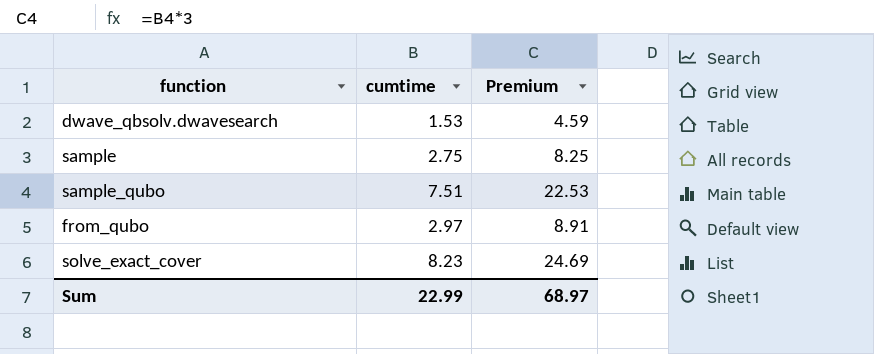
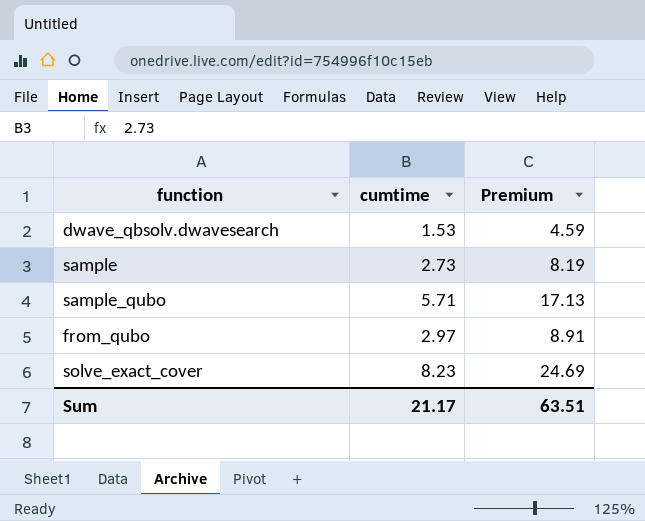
sample | cumtime: 2.75 -> 2.73
sample | Premium: 8.25 -> 8.19
sample_qubo | cumtime: 7.51 -> 5.71
sample_qubo | Premium: 22.53 -> 17.13
Sum | cumtime: 22.99 -> 21.17
Sum | Premium: 68.97 -> 63.51

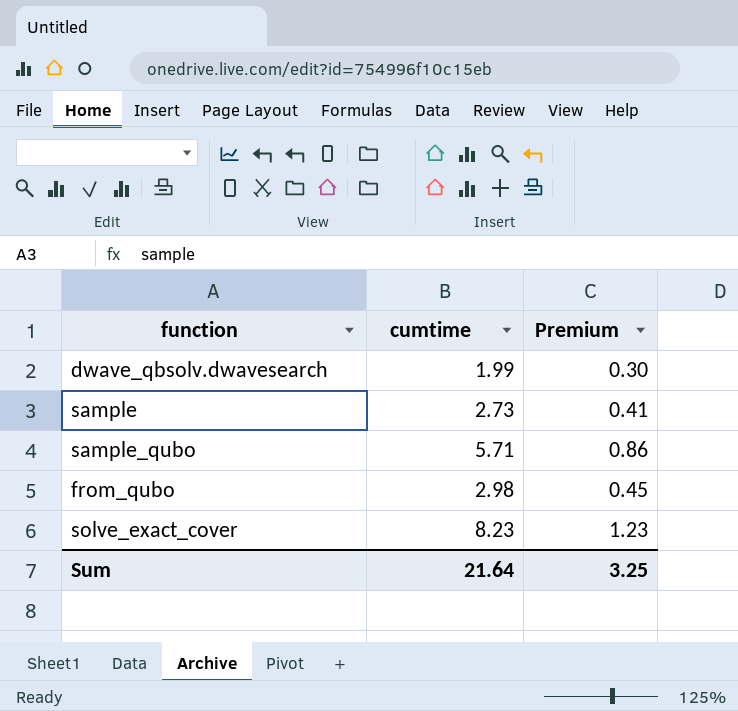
column Premium | formula: [cumtime] * 3 -> [cumtime] * 0.15
dwave_qbsolv.dwavesearch | cumtime: 1.53 -> 1.99
from_qubo | cumtime: 2.97 -> 2.98
Sum | cumtime: 21.17 -> 21.64
Sum | Premium: 63.51 -> 3.25

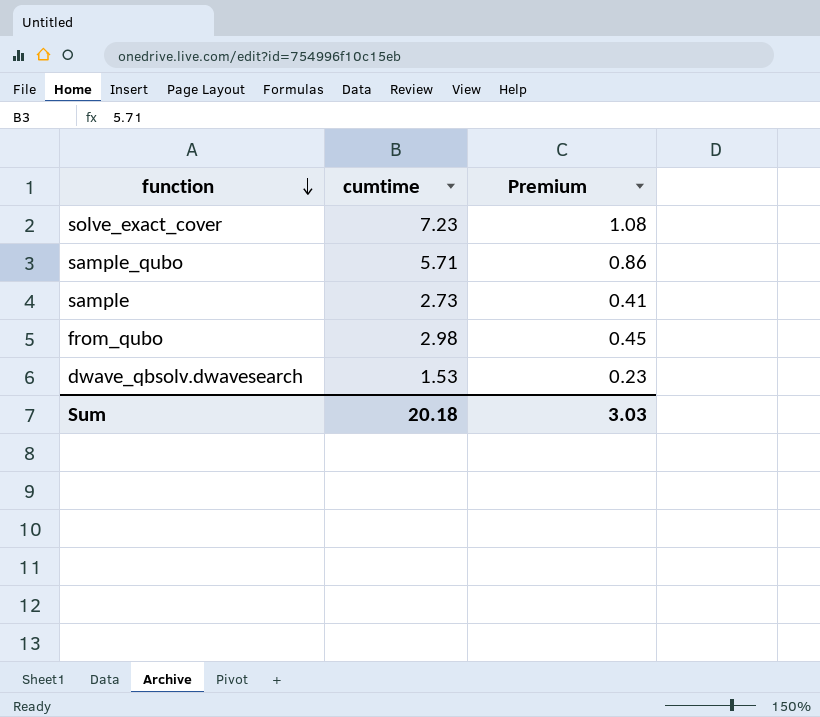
row order: none -> function descending
solve_exact_cover | cumtime: 8.23 -> 7.23
solve_exact_cover | Premium: 1.23 -> 1.08
dwave_qbsolv.dwavesearch | cumtime: 1.99 -> 1.53
dwave_qbsolv.dwavesearch | Premium: 0.30 -> 0.23
Sum | cumtime: 21.64 -> 20.18
Sum | Premium: 3.25 -> 3.03

